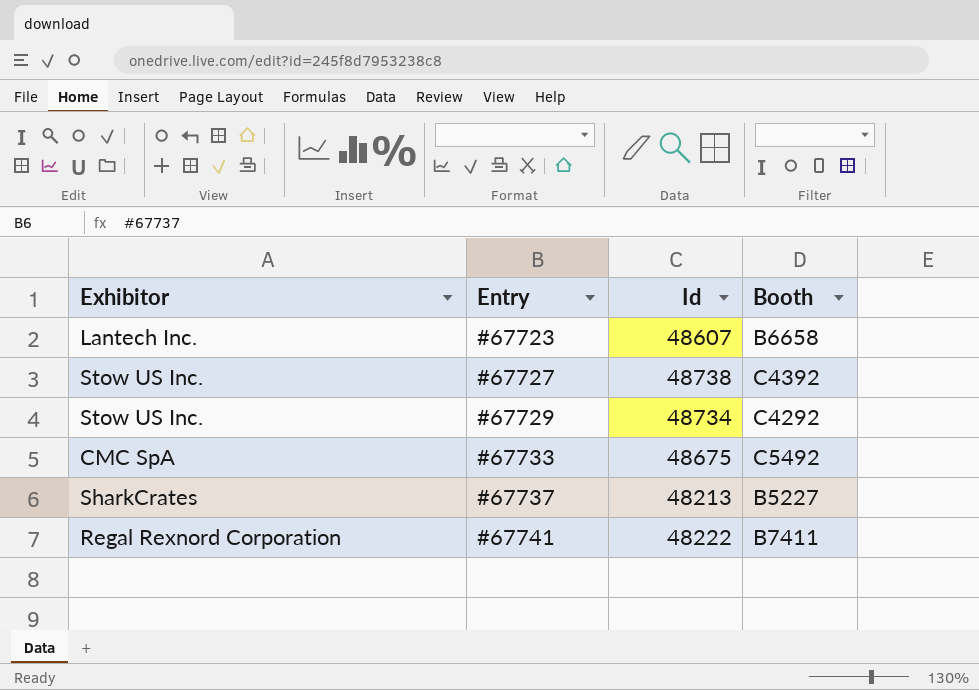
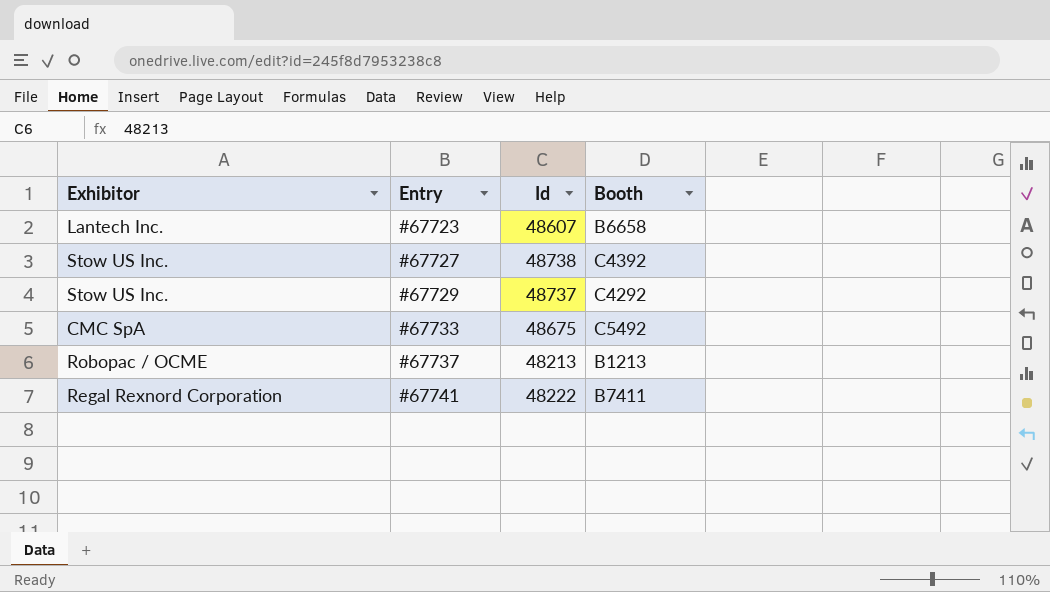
#67729 | Id: 48734 -> 48737
#67737 | Exhibitor: SharkCrates -> Robopac / OCME
#67737 | Booth: B5227 -> B1213

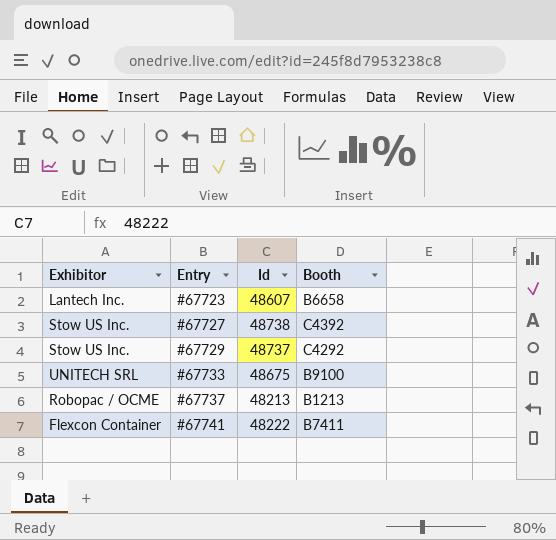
#67733 | Exhibitor: CMC SpA -> UNITECH SRL
#67733 | Booth: C5492 -> B9100
#67741 | Exhibitor: Regal Rexnord Corporation -> Flexcon Container

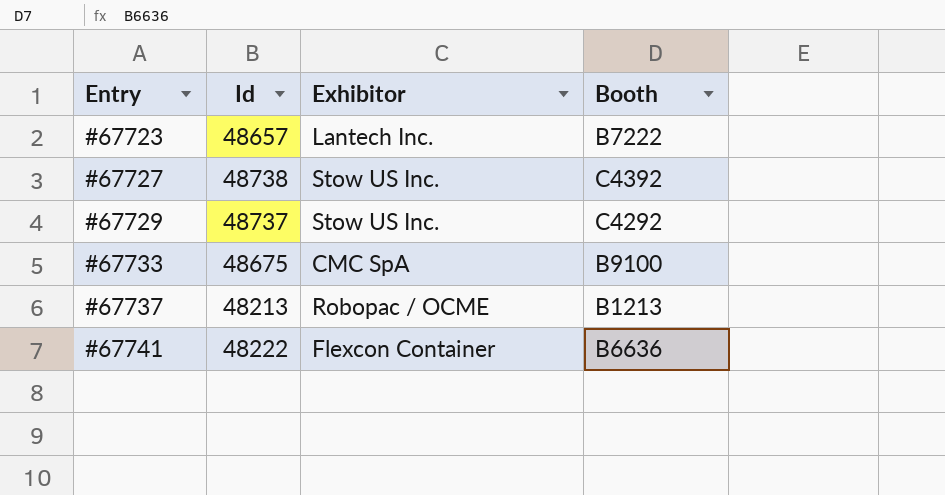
column Exhibitor | position: 1 -> 3
#67723 | Id: 48607 -> 48657
#67723 | Booth: B6658 -> B7222
#67733 | Exhibitor: UNITECH SRL -> CMC SpA
#67741 | Booth: B7411 -> B6636

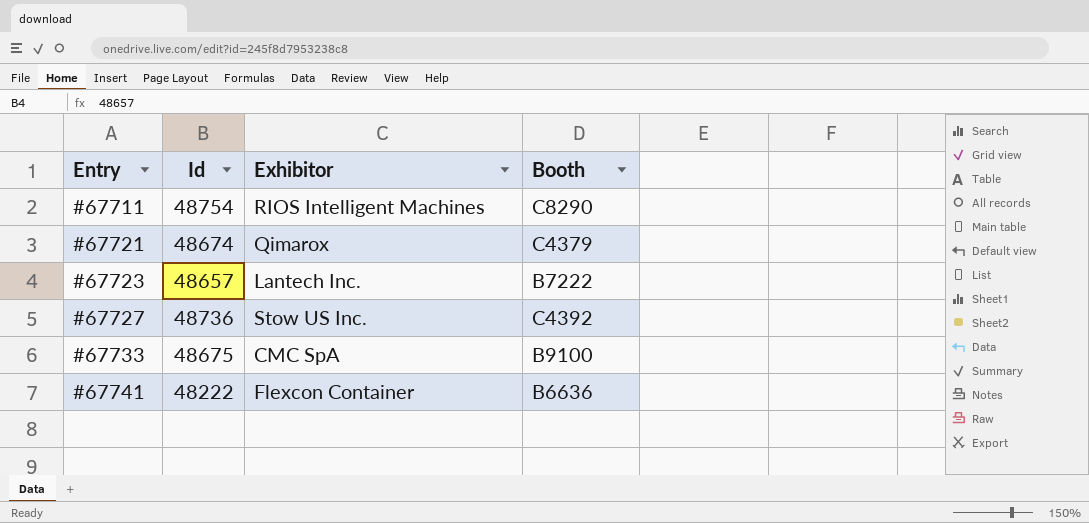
row #67729: 48737 | Stow US Inc. | C4292 -> none
row #67737: 48213 | Robopac / OCME | B1213 -> none
row #67711: none -> 48754 | RIOS Intelligent Machines | C8290
row #67721: none -> 48674 | Qimarox | C4379
#67727 | Id: 48738 -> 48736

